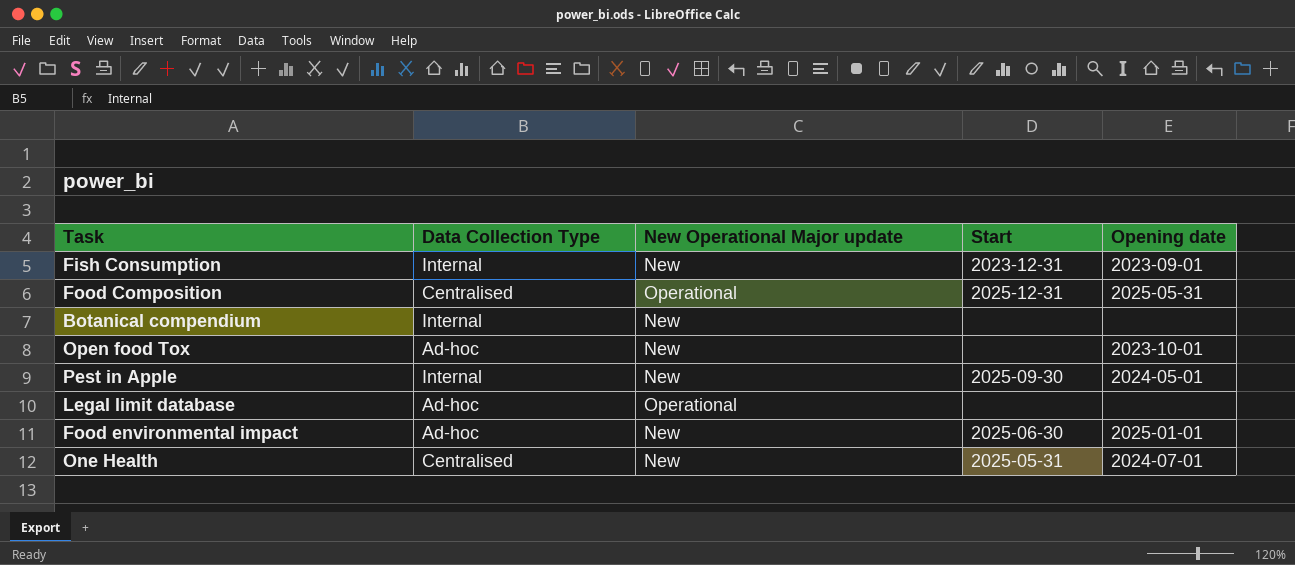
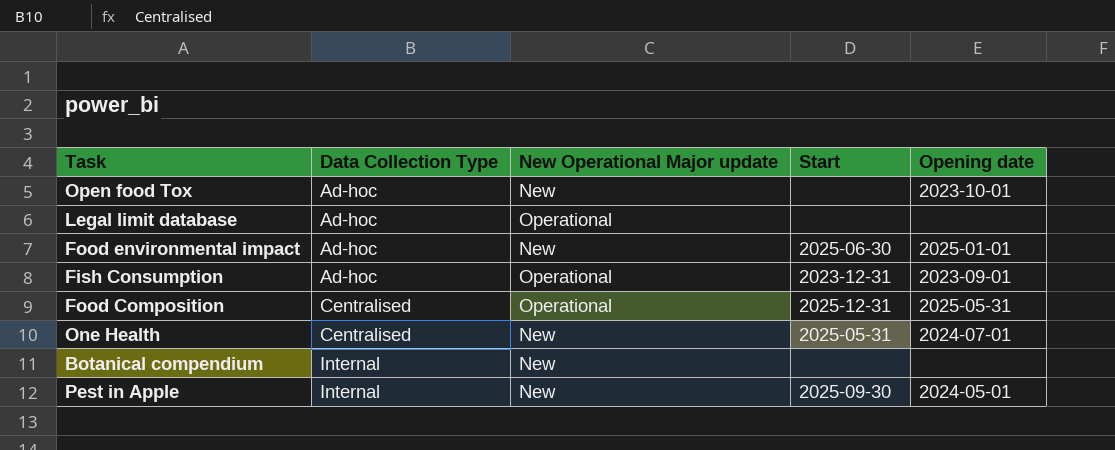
row order: none -> Data Collection Type ascending
Fish Consumption | Data Collection Type: Internal -> Ad-hoc
Fish Consumption | New Operational Major update: New -> Operational

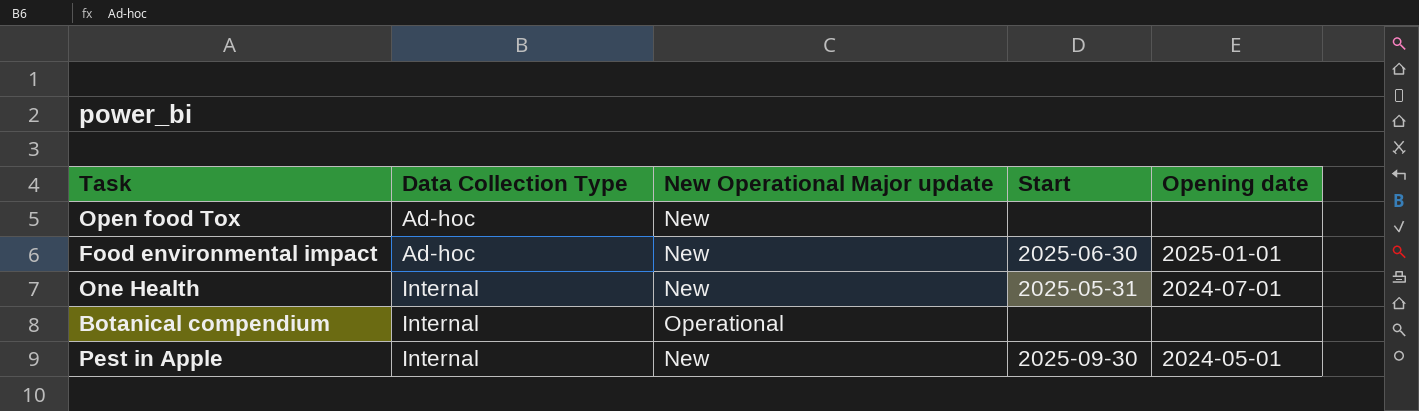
row Legal limit database: Ad-hoc | Operational | none | none -> none
row Fish Consumption: Ad-hoc | Operational | 2023-12-31 | 2023-09-01 -> none
row Food Composition: Centralised | Operational | 2025-12-31 | 2025-05-31 -> none
Open food Tox | Opening date: 2023-10-01 -> none
One Health | Data Collection Type: Centralised -> Internal
Botanical compendium | New Operational Major update: New -> Operational

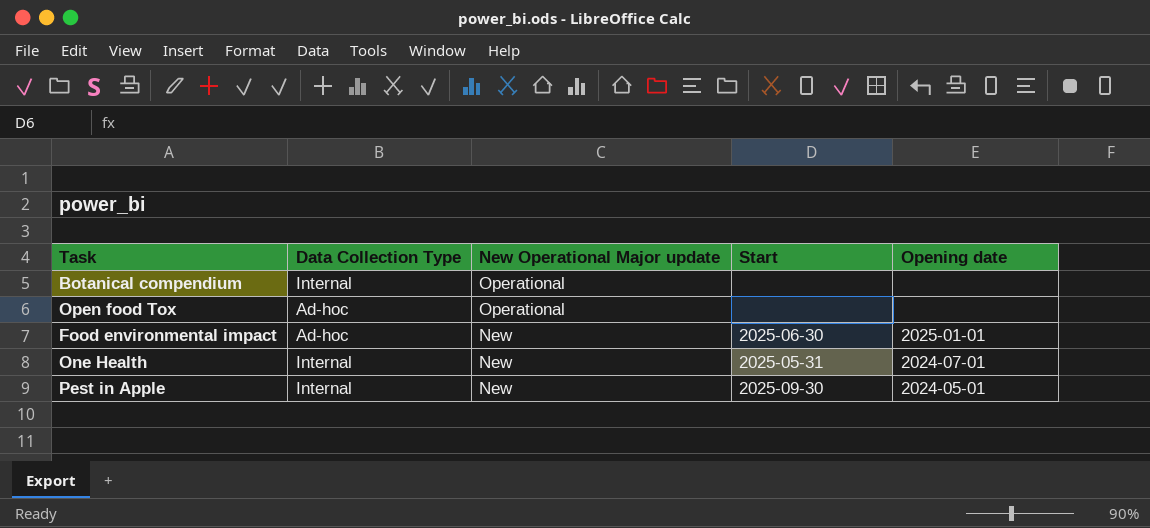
row order: Data Collection Type ascending -> New Operational Major update descending
Open food Tox | New Operational Major update: New -> Operational

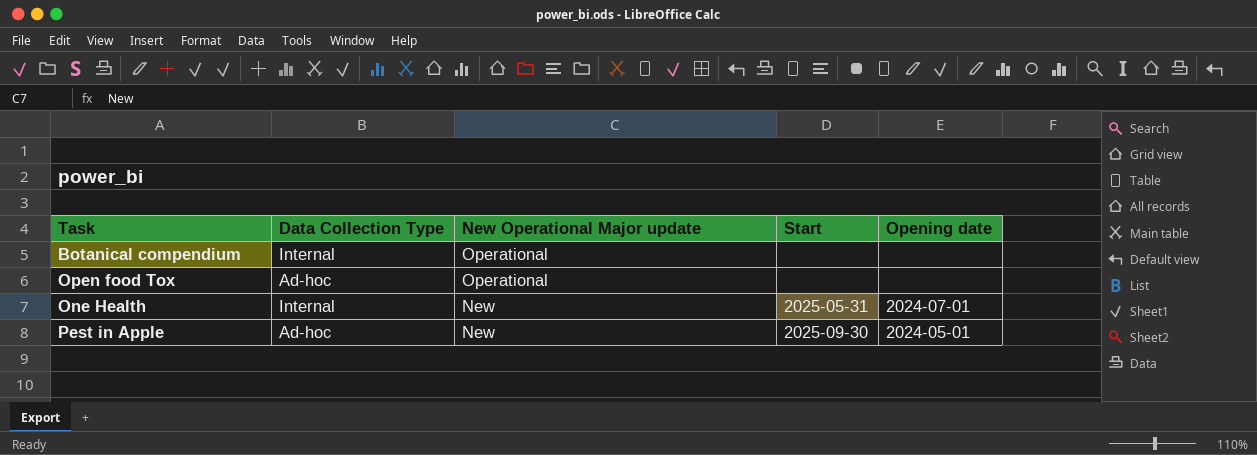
row Food environmental impact: Ad-hoc | New | 2025-06-30 | 2025-01-01 -> none
Pest in Apple | Data Collection Type: Internal -> Ad-hoc

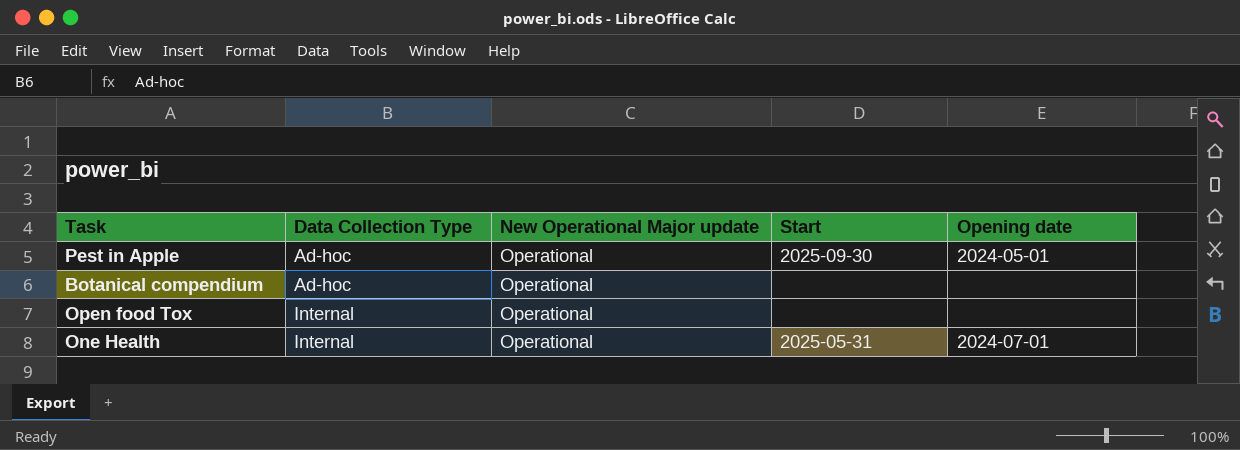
row order: New Operational Major update descending -> Data Collection Type ascending
Pest in Apple | New Operational Major update: New -> Operational
Botanical compendium | Data Collection Type: Internal -> Ad-hoc
Open food Tox | Data Collection Type: Ad-hoc -> Internal
One Health | New Operational Major update: New -> Operational

